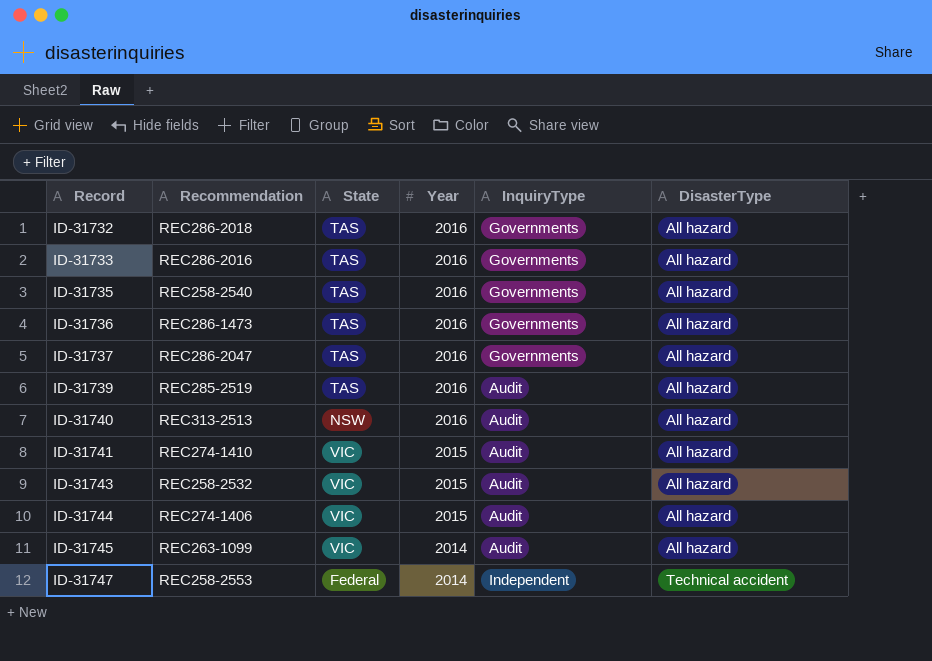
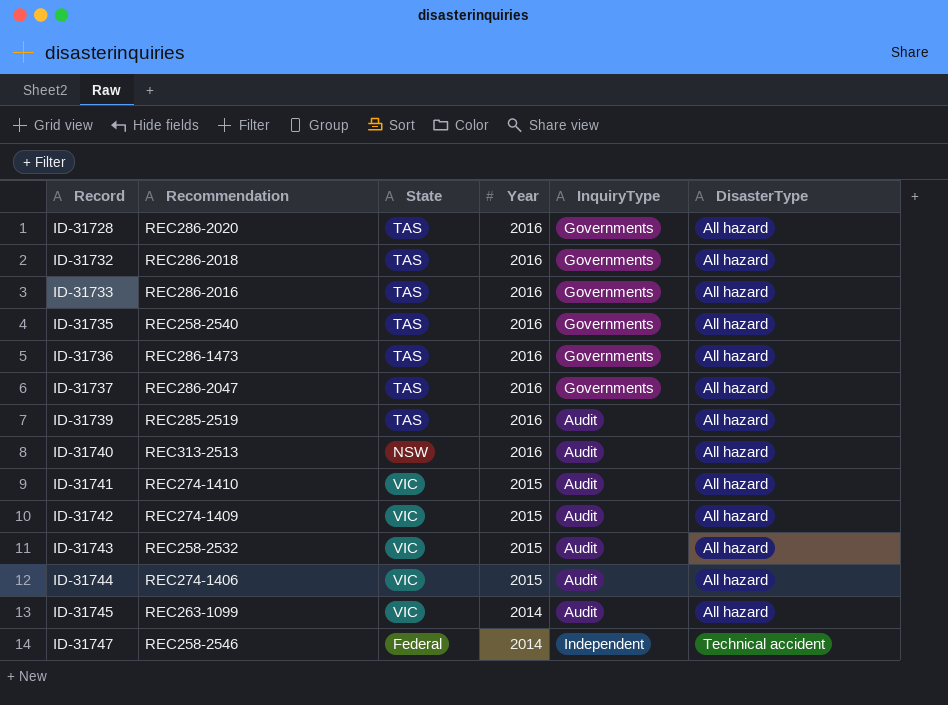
row ID-31728: none -> REC286-2020 | TAS | 2016 | Governments | All hazard
row ID-31742: none -> REC274-1409 | VIC | 2015 | Audit | All hazard
ID-31747 | Recommendation: REC258-2553 -> REC258-2546

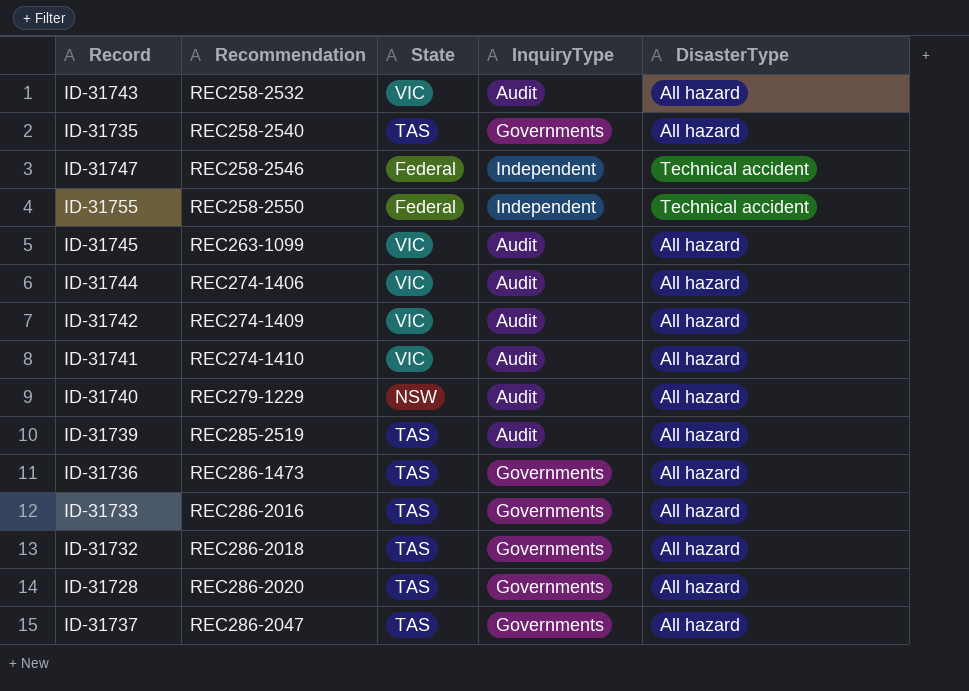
row order: Record ascending -> Recommendation ascending
column Year | position: 4 -> none
row ID-31755: none -> REC258-2550 | Federal | Independent | Technical accident
ID-31740 | Recommendation: REC313-2513 -> REC279-1229

